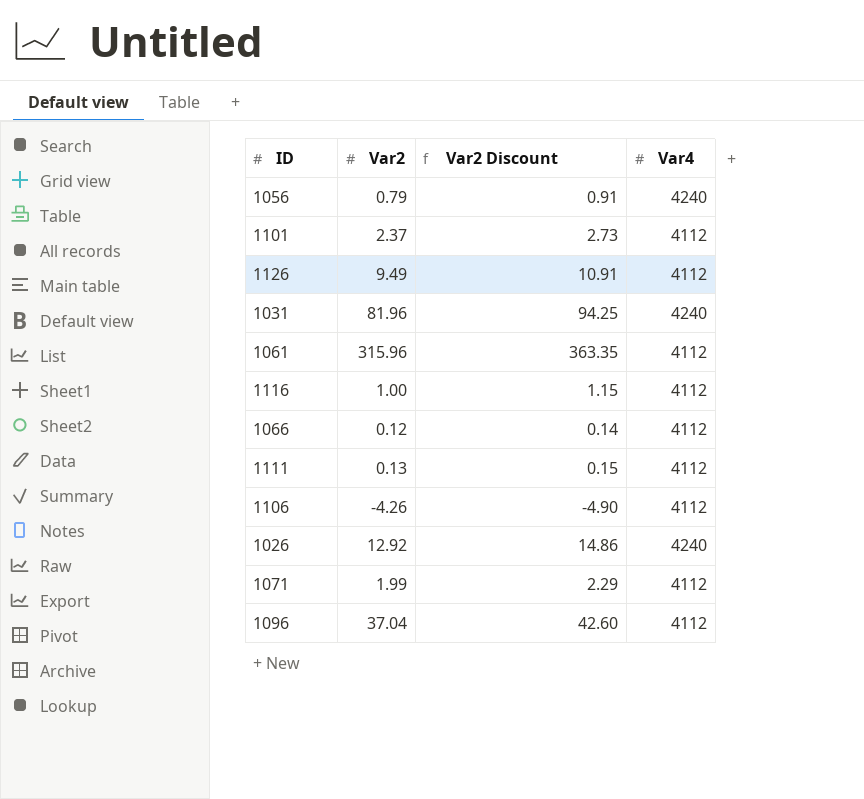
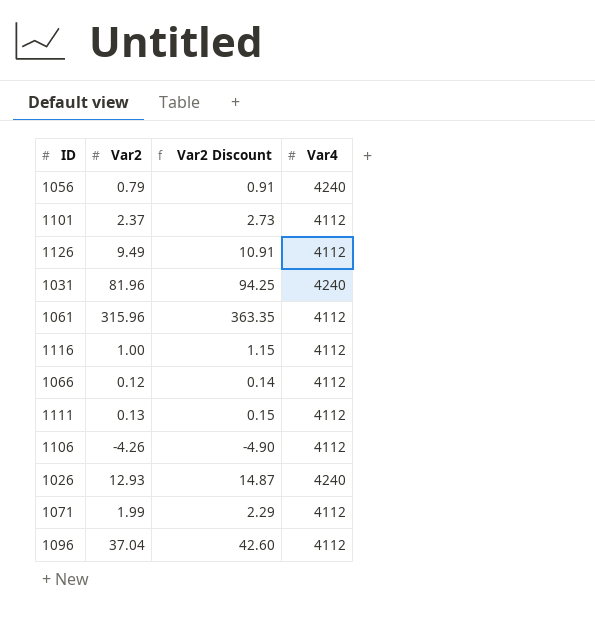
1026 | Var2: 12.92 -> 12.93
1026 | Var2 Discount: 14.86 -> 14.87

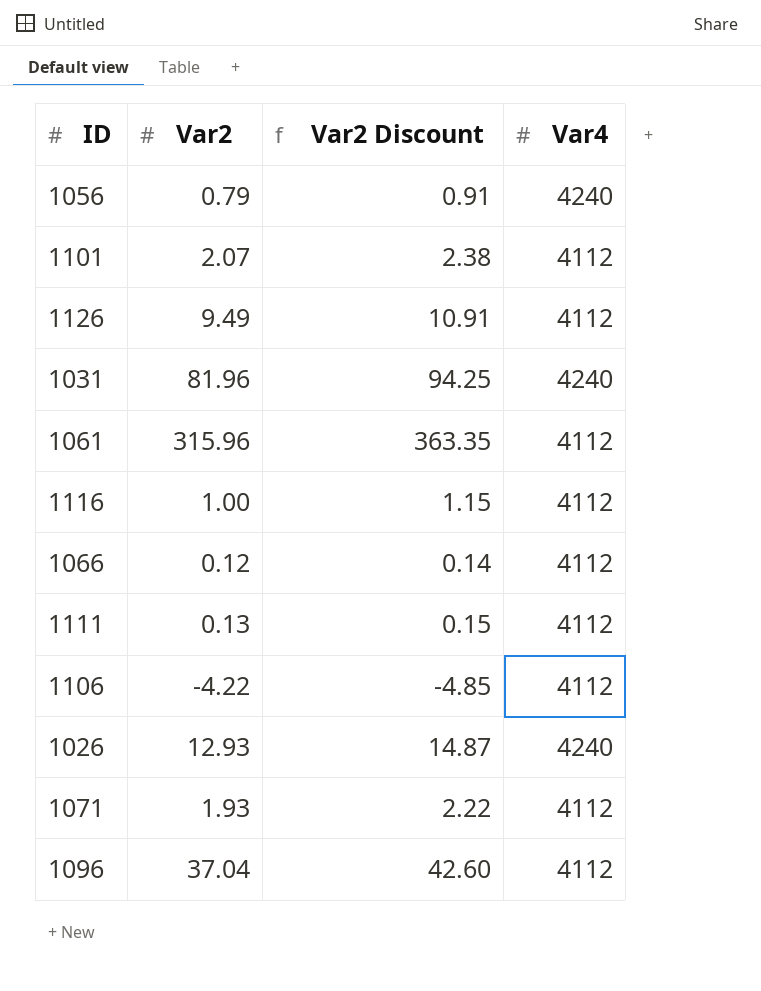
1101 | Var2: 2.37 -> 2.07
1101 | Var2 Discount: 2.73 -> 2.38
1106 | Var2: -4.26 -> -4.22
1106 | Var2 Discount: -4.90 -> -4.85
1071 | Var2: 1.99 -> 1.93
1071 | Var2 Discount: 2.29 -> 2.22

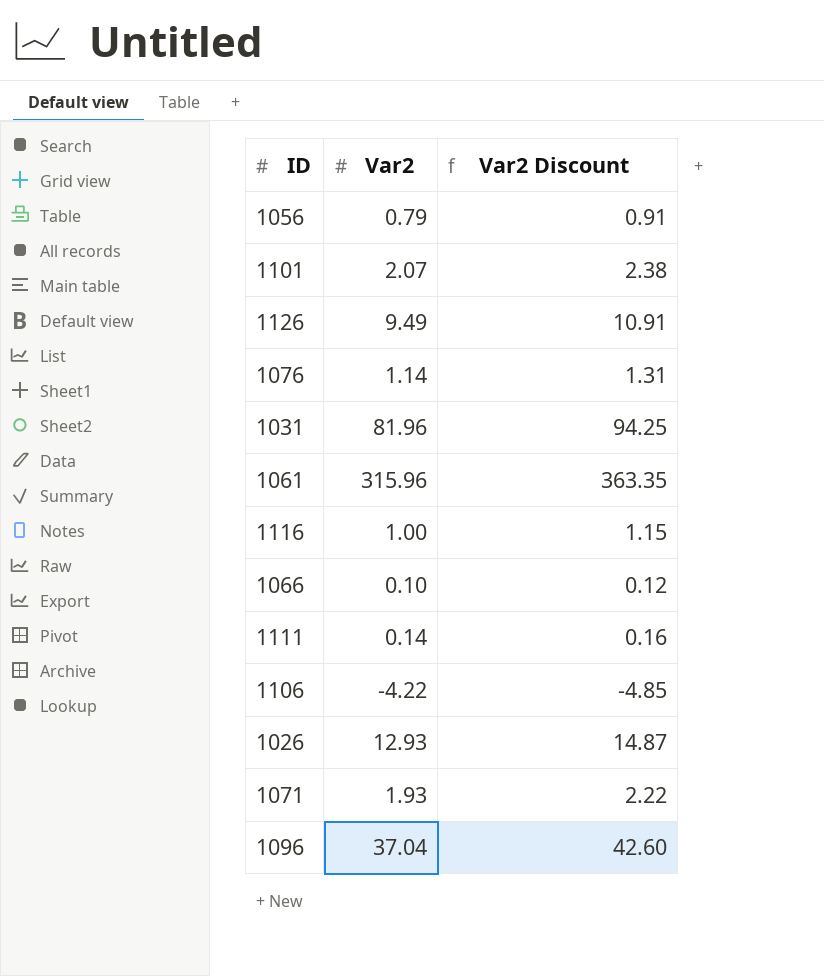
column Var4 | position: 4 -> none
row 1076: none -> 1.14 | 1.31
1066 | Var2: 0.12 -> 0.10
1066 | Var2 Discount: 0.14 -> 0.12
1111 | Var2: 0.13 -> 0.14
1111 | Var2 Discount: 0.15 -> 0.16

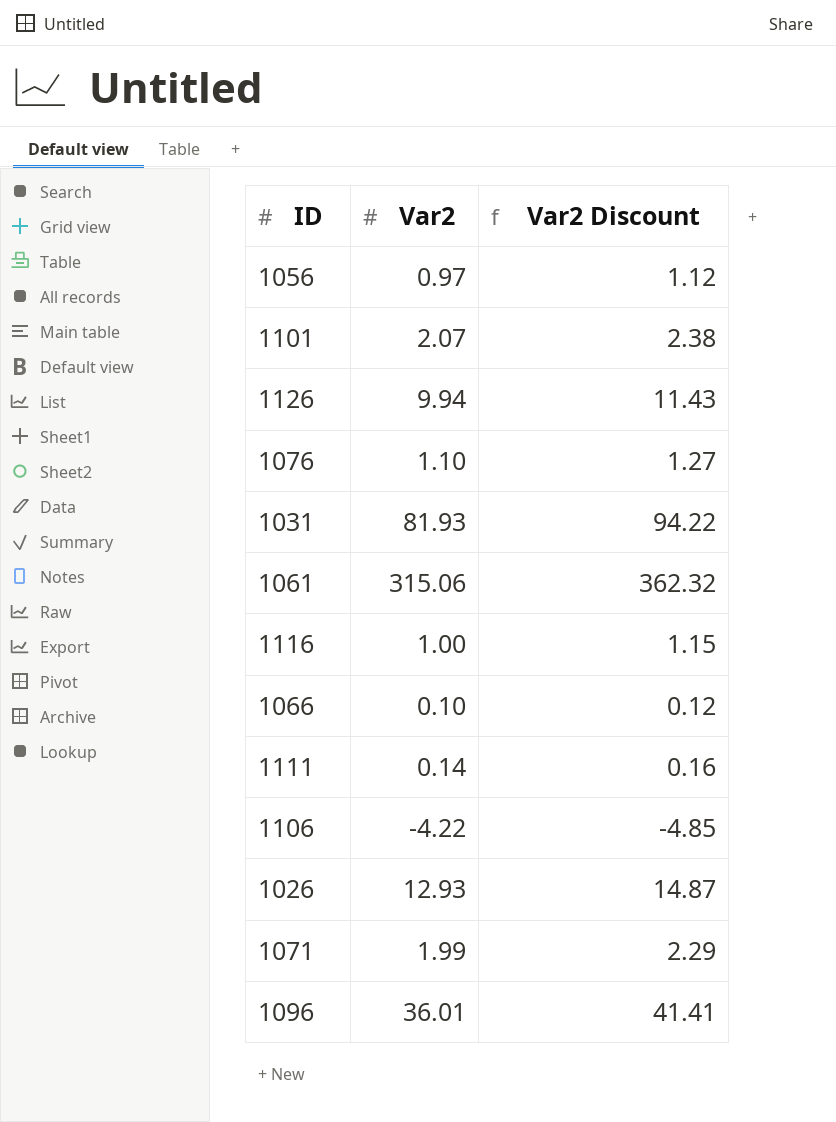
1056 | Var2: 0.79 -> 0.97
1056 | Var2 Discount: 0.91 -> 1.12
1126 | Var2: 9.49 -> 9.94
1126 | Var2 Discount: 10.91 -> 11.43
1076 | Var2: 1.14 -> 1.10
1076 | Var2 Discount: 1.31 -> 1.27
1031 | Var2: 81.96 -> 81.93
1031 | Var2 Discount: 94.25 -> 94.22
1061 | Var2: 315.96 -> 315.06
1061 | Var2 Discount: 363.35 -> 362.32
1071 | Var2: 1.93 -> 1.99
1071 | Var2 Discount: 2.22 -> 2.29
1096 | Var2: 37.04 -> 36.01
1096 | Var2 Discount: 42.60 -> 41.41

